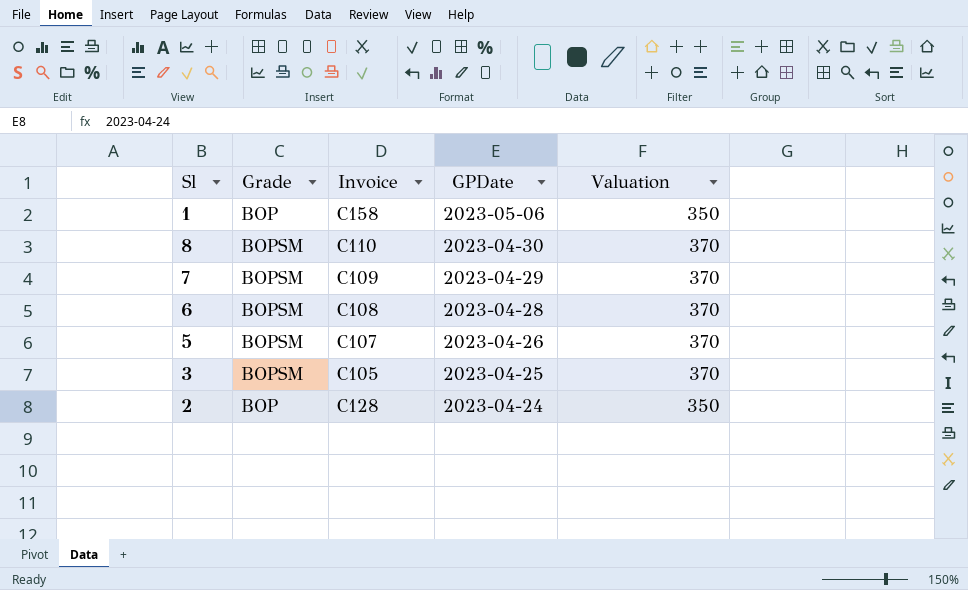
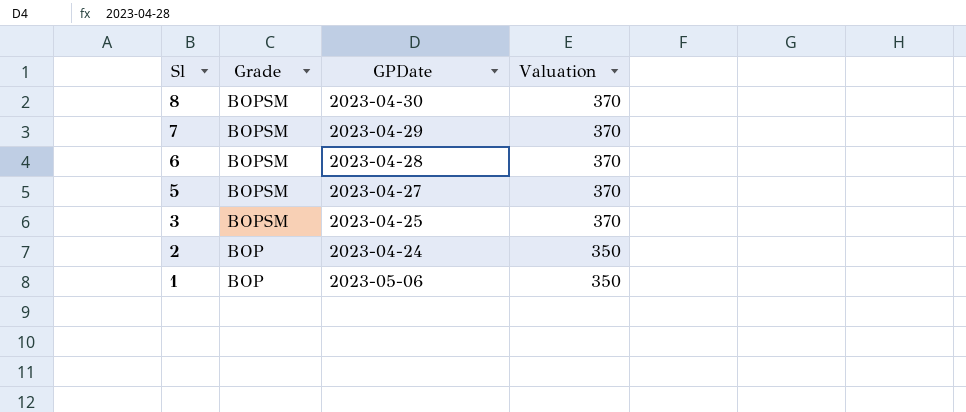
row order: GPDate descending -> Sl descending
column Invoice | position: 3 -> none
5 | GPDate: 2023-04-26 -> 2023-04-27

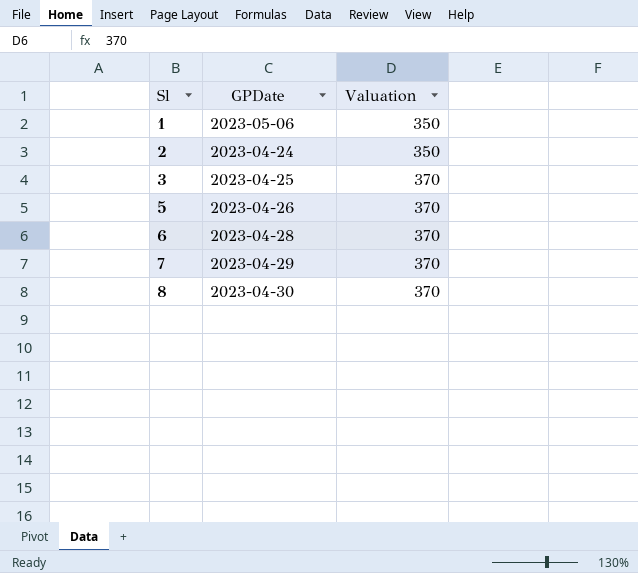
row order: Sl descending -> Sl ascending
column Grade | position: 2 -> none
5 | GPDate: 2023-04-27 -> 2023-04-26

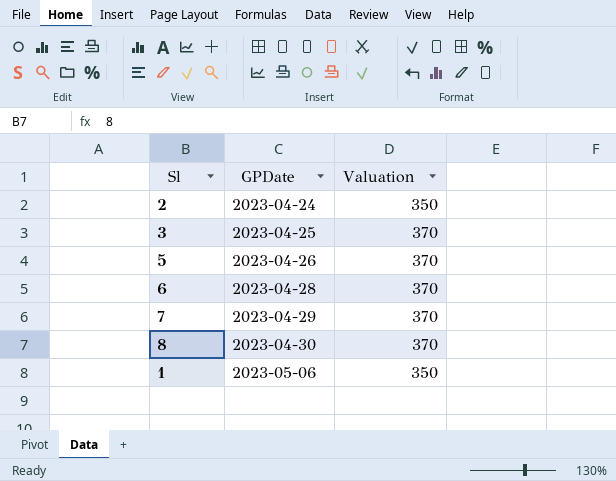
row order: Sl ascending -> GPDate ascending

